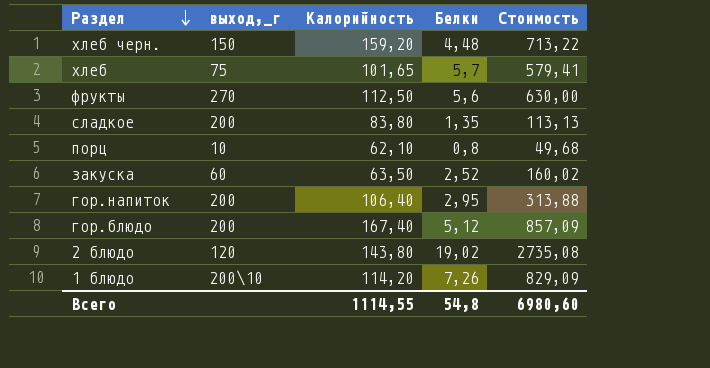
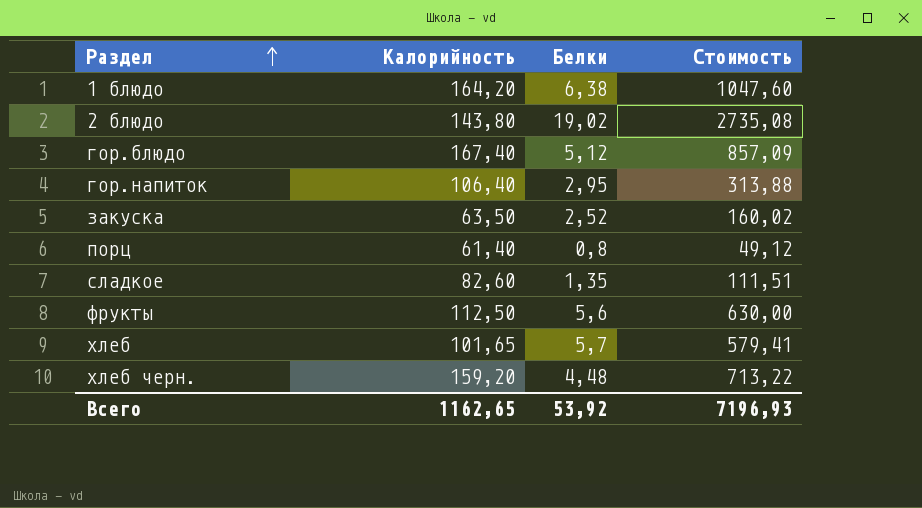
row order: Раздел descending -> Раздел ascending
column выход,_г | position: 2 -> none
1 блюдо | Калорийность: 114,20 -> 164,20
1 блюдо | Белки: 7,26 -> 6,38
1 блюдо | Стоимость: 829,09 -> 1047,60
порц | Калорийность: 62,10 -> 61,40
порц | Стоимость: 49,68 -> 49,12
сладкое | Калорийность: 83,80 -> 82,60
сладкое | Стоимость: 113,13 -> 111,51
Всего | Калорийность: 1114,55 -> 1162,65
Всего | Белки: 54,8 -> 53,92
Всего | Стоимость: 6980,60 -> 7196,93

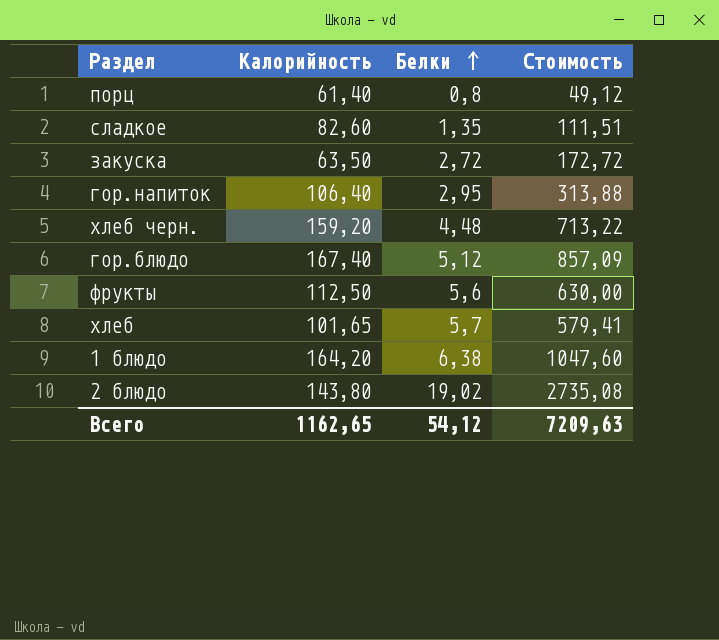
row order: Раздел ascending -> Белки ascending
закуска | Белки: 2,52 -> 2,72
закуска | Стоимость: 160,02 -> 172,72
Всего | Белки: 53,92 -> 54,12
Всего | Стоимость: 7196,93 -> 7209,63

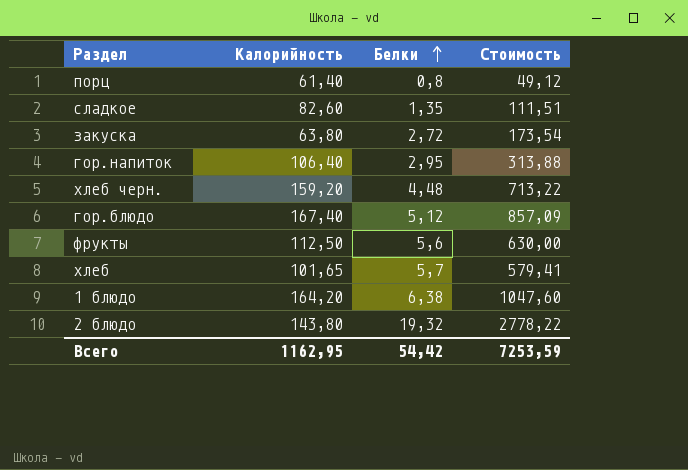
закуска | Калорийность: 63,50 -> 63,80
закуска | Стоимость: 172,72 -> 173,54
2 блюдо | Белки: 19,02 -> 19,32
2 блюдо | Стоимость: 2735,08 -> 2778,22
Всего | Калорийность: 1162,65 -> 1162,95
Всего | Белки: 54,12 -> 54,42
Всего | Стоимость: 7209,63 -> 7253,59

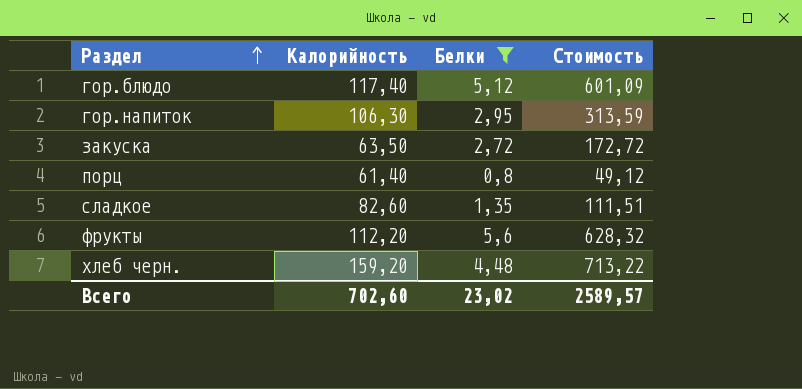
filter: none -> Белки <= 5,6
row order: Белки ascending -> Раздел ascending
гор.блюдо | Калорийность: 167,40 -> 117,40
гор.блюдо | Стоимость: 857,09 -> 601,09
гор.напиток | Калорийность: 106,40 -> 106,30
гор.напиток | Стоимость: 313,88 -> 313,59
закуска | Калорийность: 63,80 -> 63,50
закуска | Стоимость: 173,54 -> 172,72
фрукты | Калорийность: 112,50 -> 112,20
фрукты | Стоимость: 630,00 -> 628,32
Всего | Калорийность: 1162,95 -> 702,60
Всего | Белки: 54,42 -> 23,02
Всего | Стоимость: 7253,59 -> 2589,57

